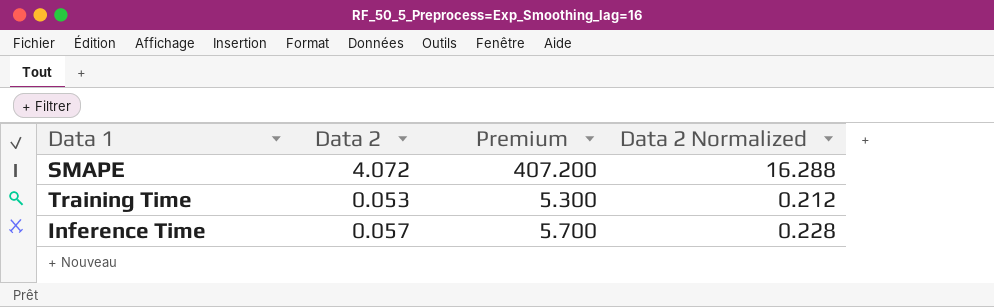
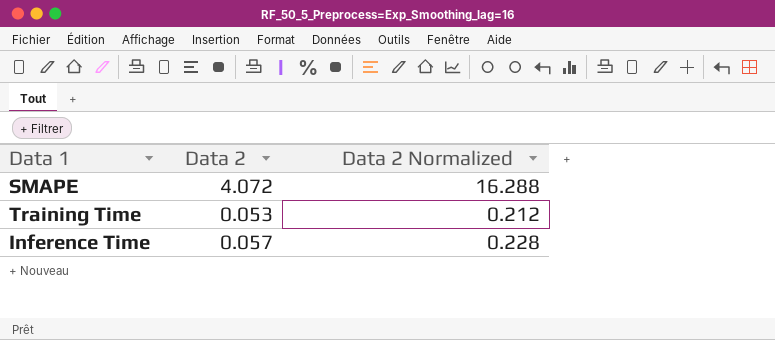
column Premium | formula: [Data 2] * 100 -> none

